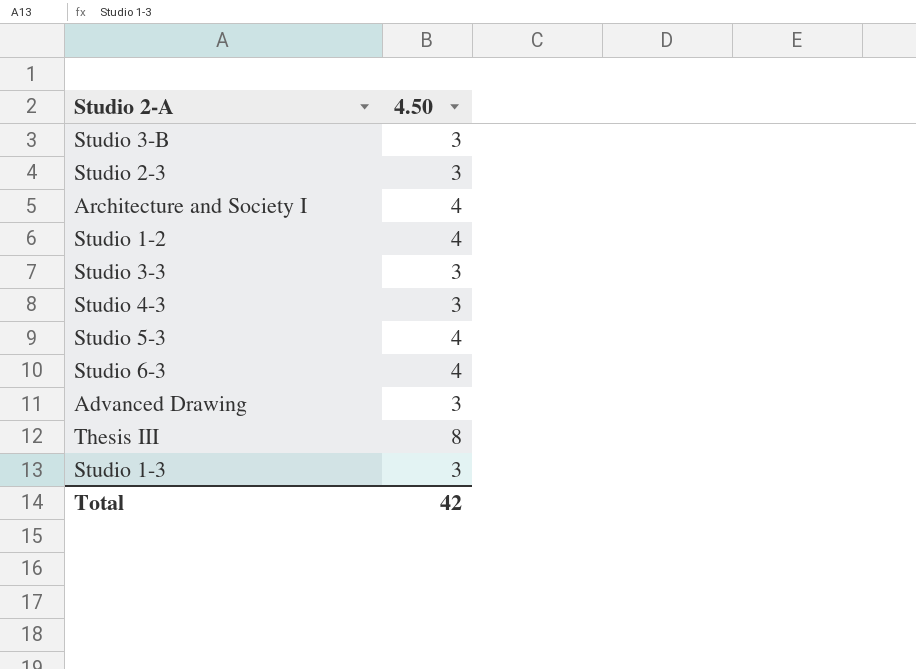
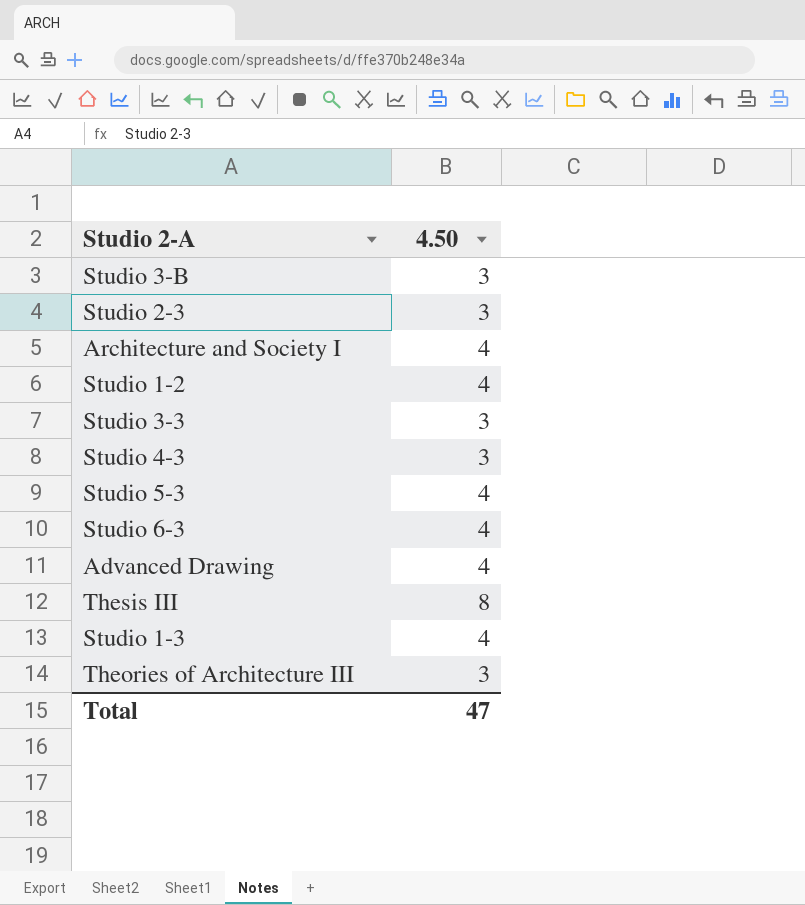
Advanced Drawing | 4.50: 3 -> 4
Studio 1-3 | 4.50: 3 -> 4
row Theories of Architecture III: none -> 3
Total | 4.50: 42 -> 47

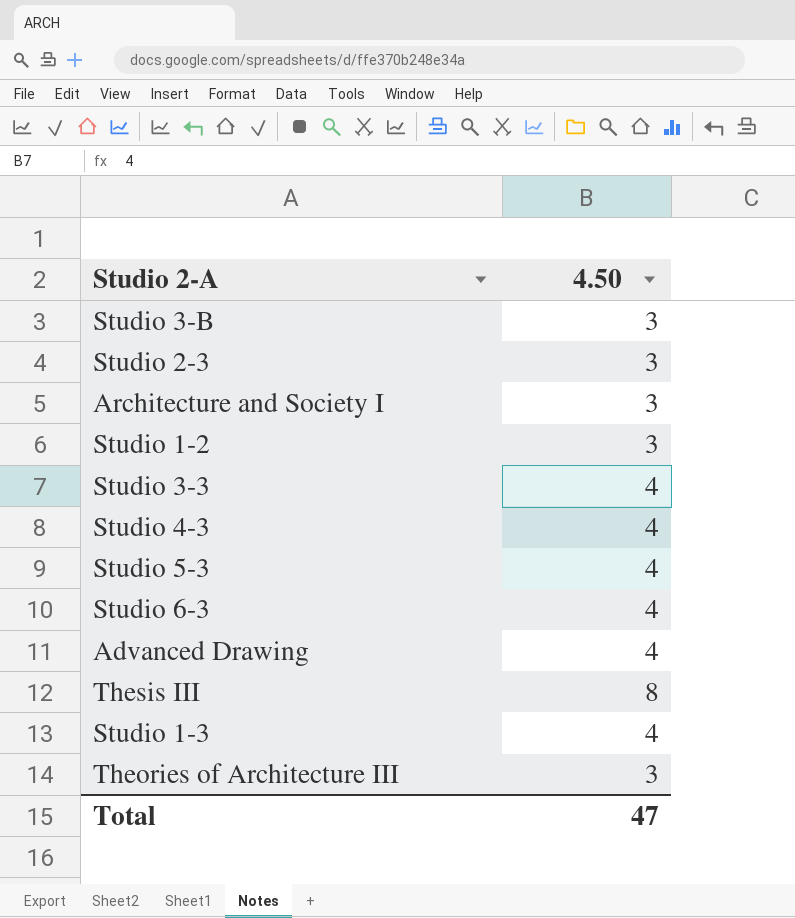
Architecture and Society I | 4.50: 4 -> 3
Studio 1-2 | 4.50: 4 -> 3
Studio 3-3 | 4.50: 3 -> 4
Studio 4-3 | 4.50: 3 -> 4

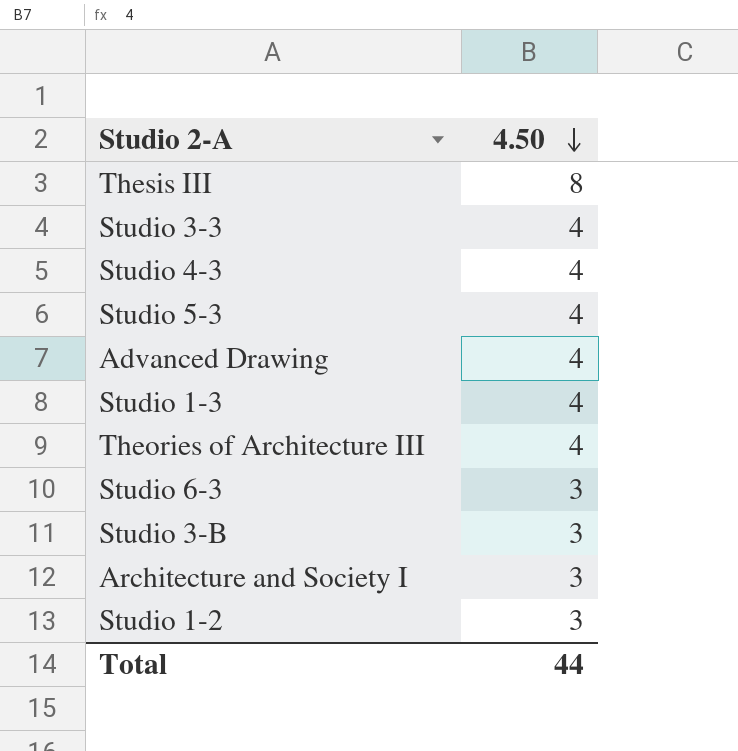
row order: none -> 4.50 descending
row Studio 2-3: 3 -> none
Theories of Architecture III | 4.50: 3 -> 4
Studio 6-3 | 4.50: 4 -> 3
Total | 4.50: 47 -> 44

